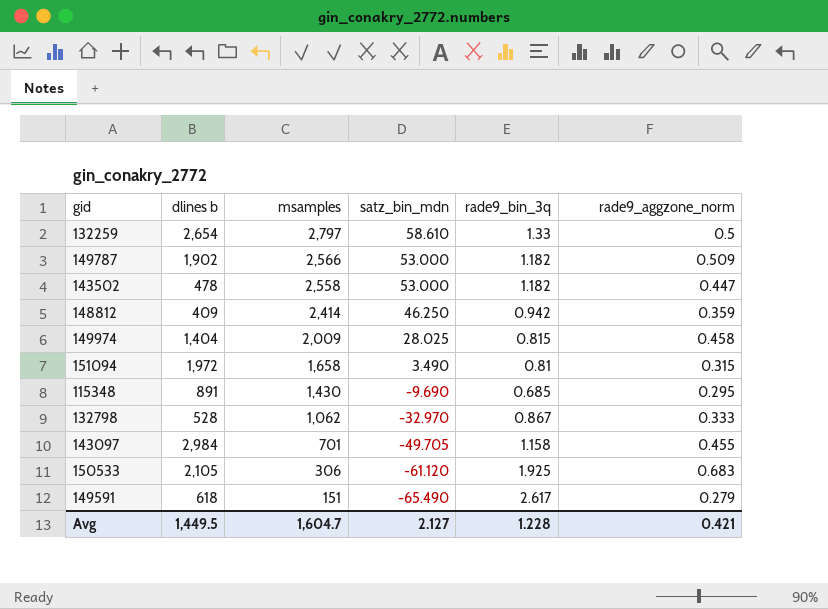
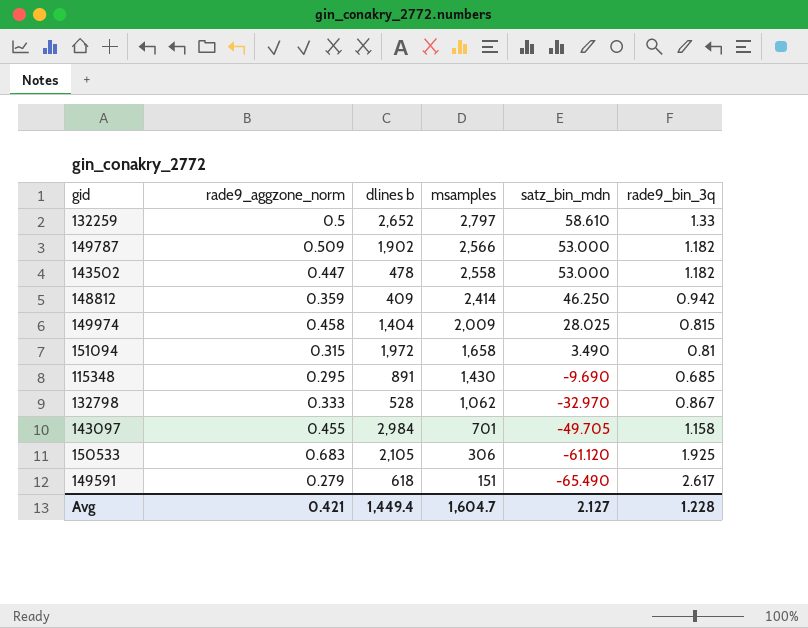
column rade9_aggzone_norm | position: 6 -> 2
132259 | dlines b: 2,654 -> 2,652
Avg | dlines b: 1,449.5 -> 1,449.4

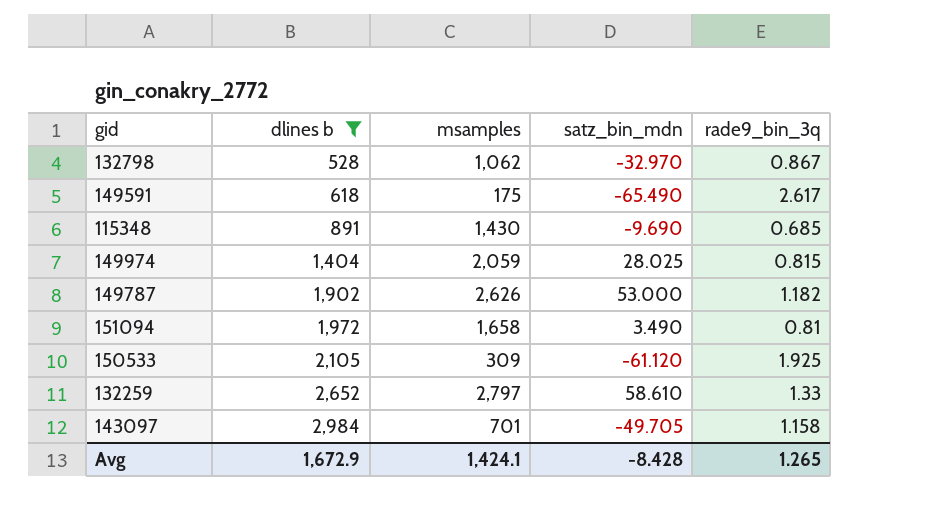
filter: none -> dlines b >= 528
row order: msamples descending -> dlines b ascending
column rade9_aggzone_norm | position: 2 -> none
149591 | msamples: 151 -> 175
149974 | msamples: 2,009 -> 2,059
149787 | msamples: 2,566 -> 2,626
150533 | msamples: 306 -> 309
Avg | dlines b: 1,449.4 -> 1,672.9
Avg | msamples: 1,604.7 -> 1,424.1
Avg | satz_bin_mdn: 2.127 -> -8.428
Avg | rade9_bin_3q: 1.228 -> 1.265

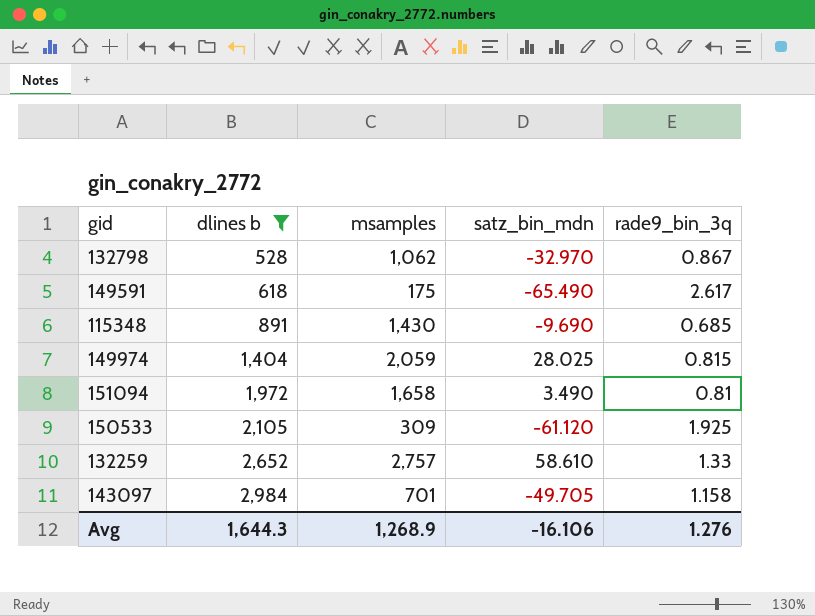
row 149787: 1,902 | 2,626 | 53.000 | 1.182 -> none
132259 | msamples: 2,797 -> 2,757
Avg | dlines b: 1,672.9 -> 1,644.3
Avg | msamples: 1,424.1 -> 1,268.9
Avg | satz_bin_mdn: -8.428 -> -16.106
Avg | rade9_bin_3q: 1.265 -> 1.276

